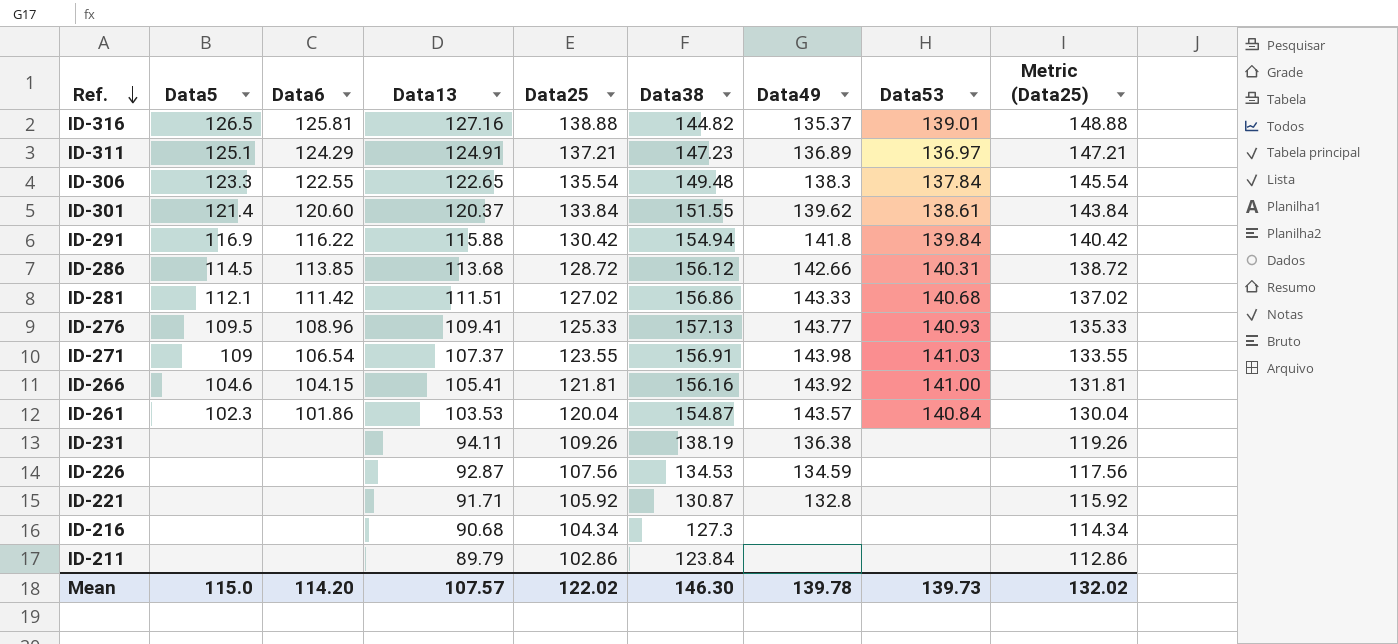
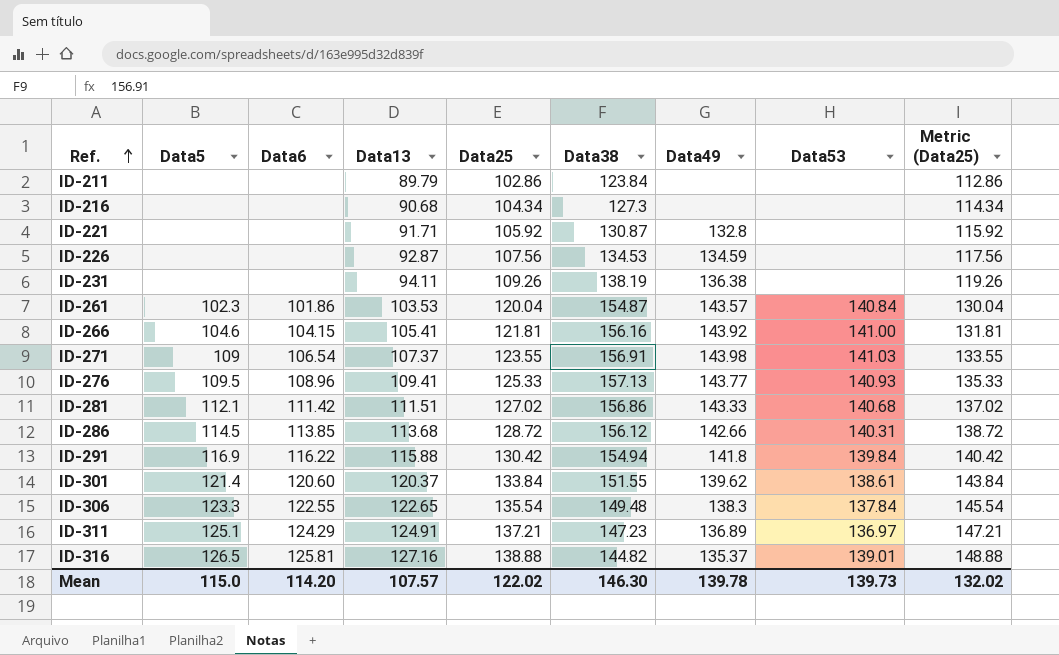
row order: Ref. descending -> Ref. ascending

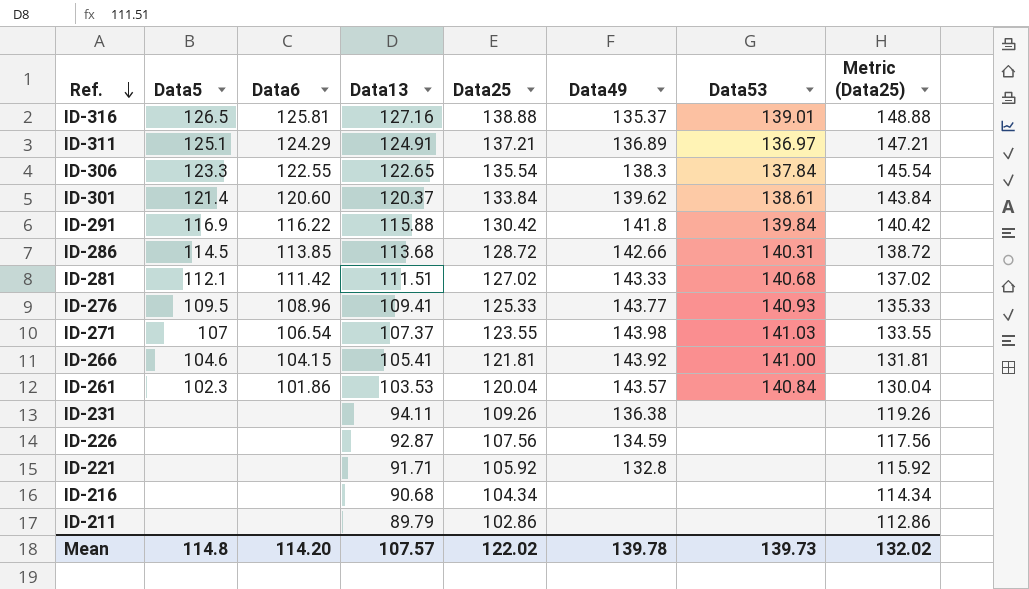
row order: Ref. ascending -> Ref. descending
column Data38 | position: 6 -> none
ID-271 | Data5: 109 -> 107
Mean | Data5: 115.0 -> 114.8

